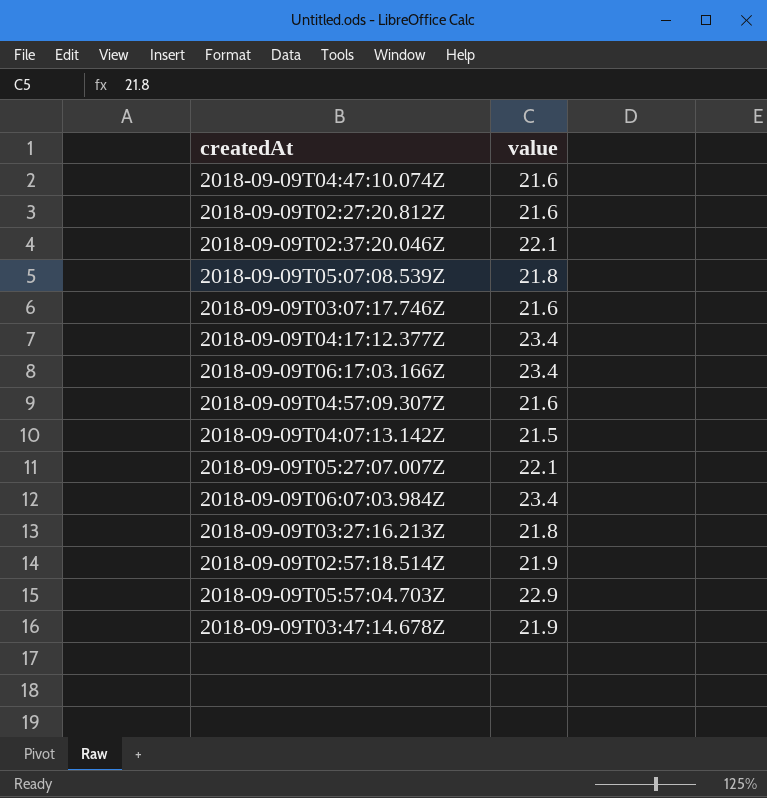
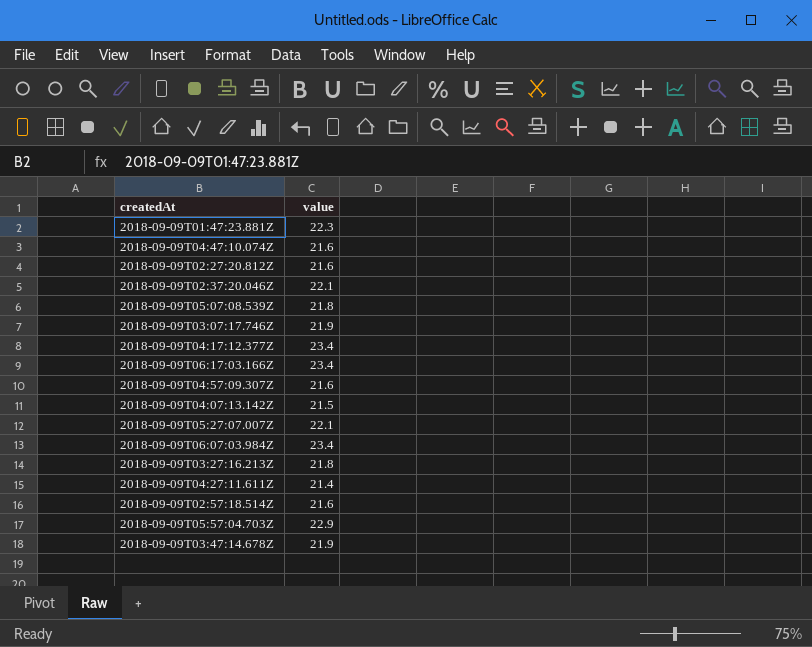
row 2018-09-09T01:47:23.881Z: none -> 22.3
2018-09-09T03:07:17.746Z | value: 21.6 -> 21.9
row 2018-09-09T04:27:11.611Z: none -> 21.4
2018-09-09T02:57:18.514Z | value: 21.9 -> 21.6

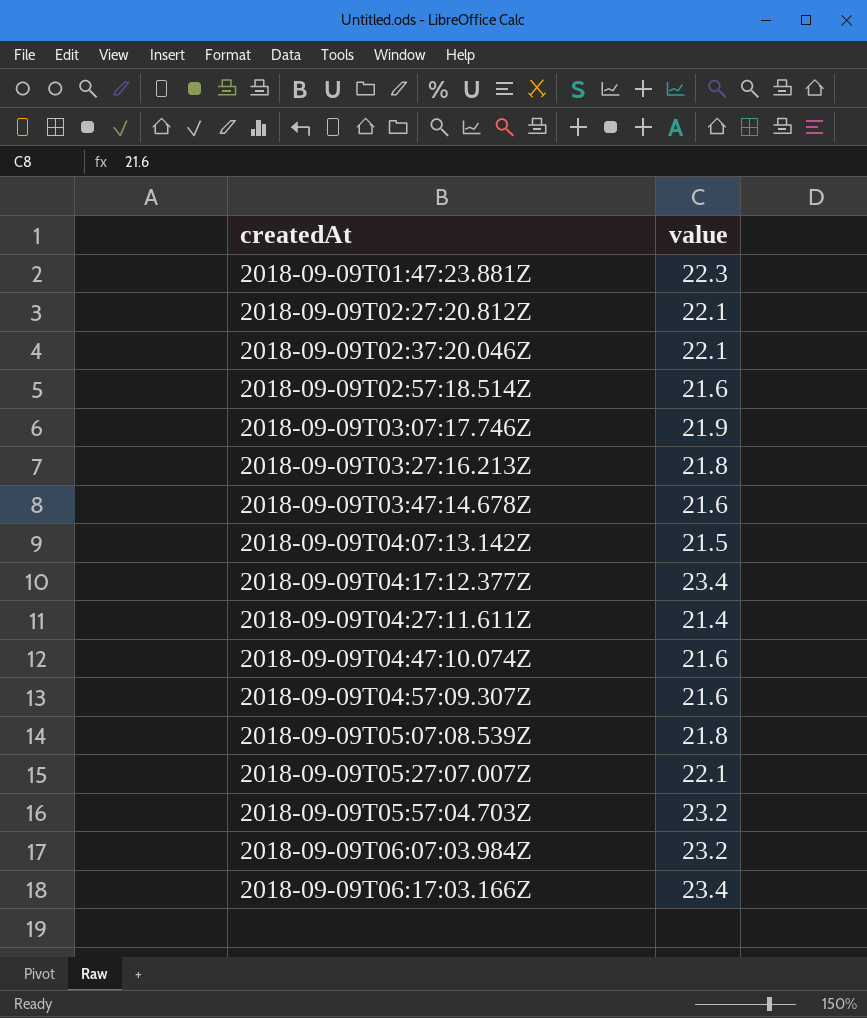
row order: none -> createdAt ascending
2018-09-09T02:27:20.812Z | value: 21.6 -> 22.1
2018-09-09T03:47:14.678Z | value: 21.9 -> 21.6
2018-09-09T05:57:04.703Z | value: 22.9 -> 23.2
2018-09-09T06:07:03.984Z | value: 23.4 -> 23.2

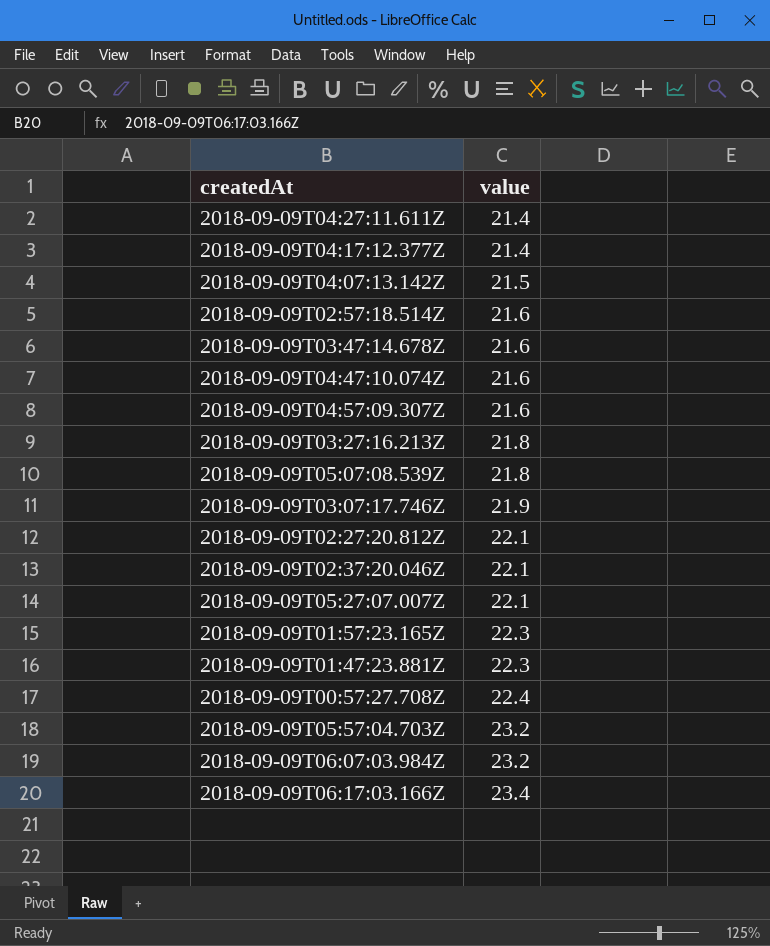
row order: createdAt ascending -> value ascending
2018-09-09T04:17:12.377Z | value: 23.4 -> 21.4
row 2018-09-09T01:57:23.165Z: none -> 22.3
row 2018-09-09T00:57:27.708Z: none -> 22.4

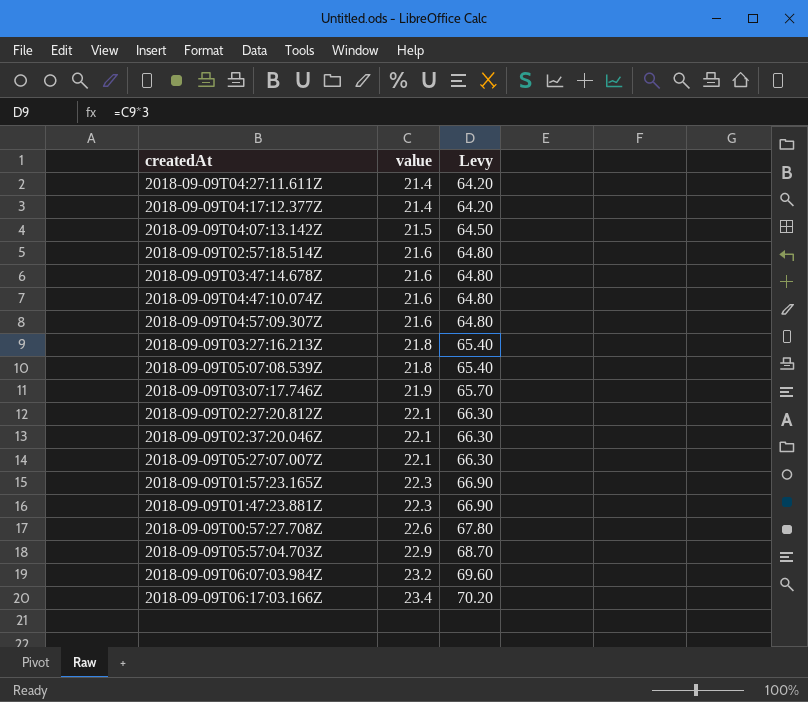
column Levy | formula: none -> [value] * 3
2018-09-09T00:57:27.708Z | value: 22.4 -> 22.6
2018-09-09T05:57:04.703Z | value: 23.2 -> 22.9

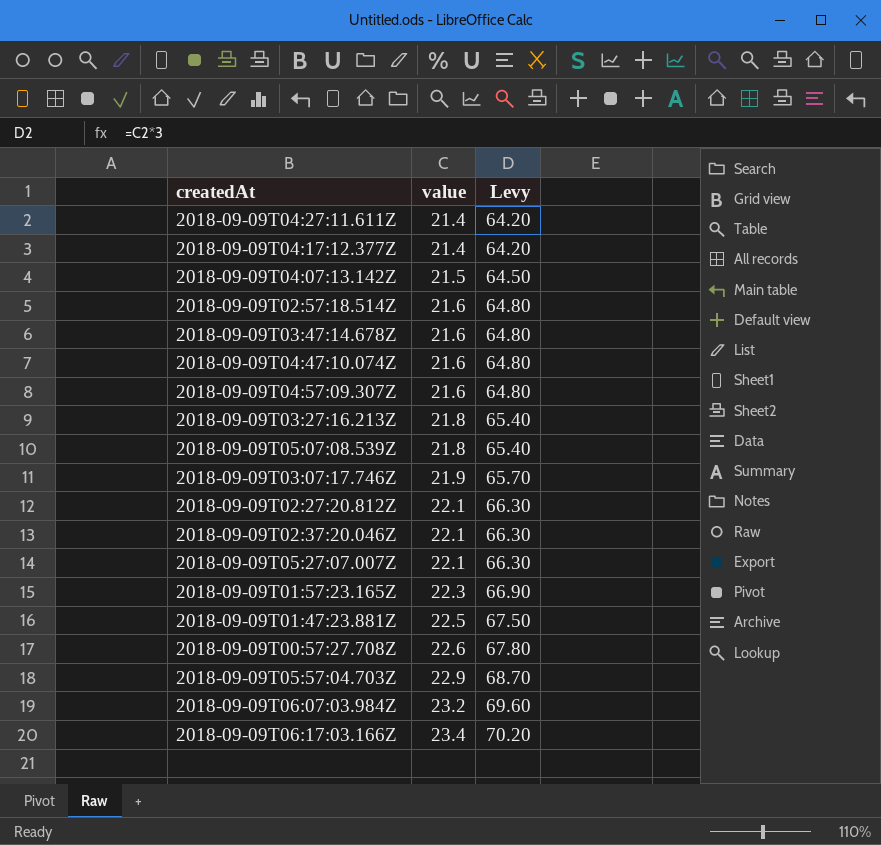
2018-09-09T01:47:23.881Z | value: 22.3 -> 22.5
2018-09-09T01:47:23.881Z | Levy: 66.90 -> 67.50

